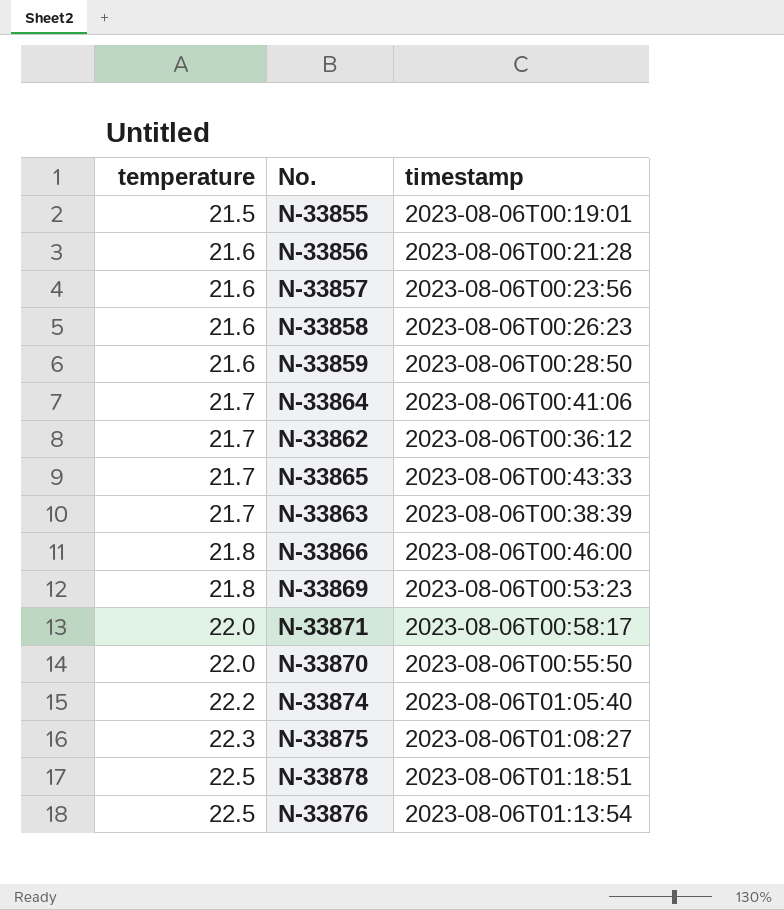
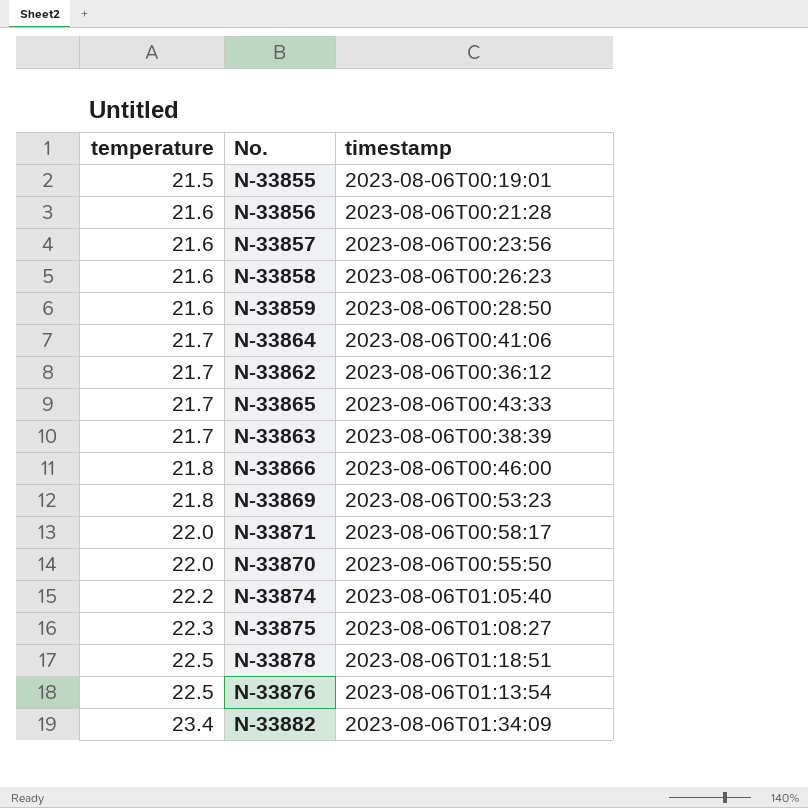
row N-33882: none -> 23.4 | 2023-08-06T01:34:09

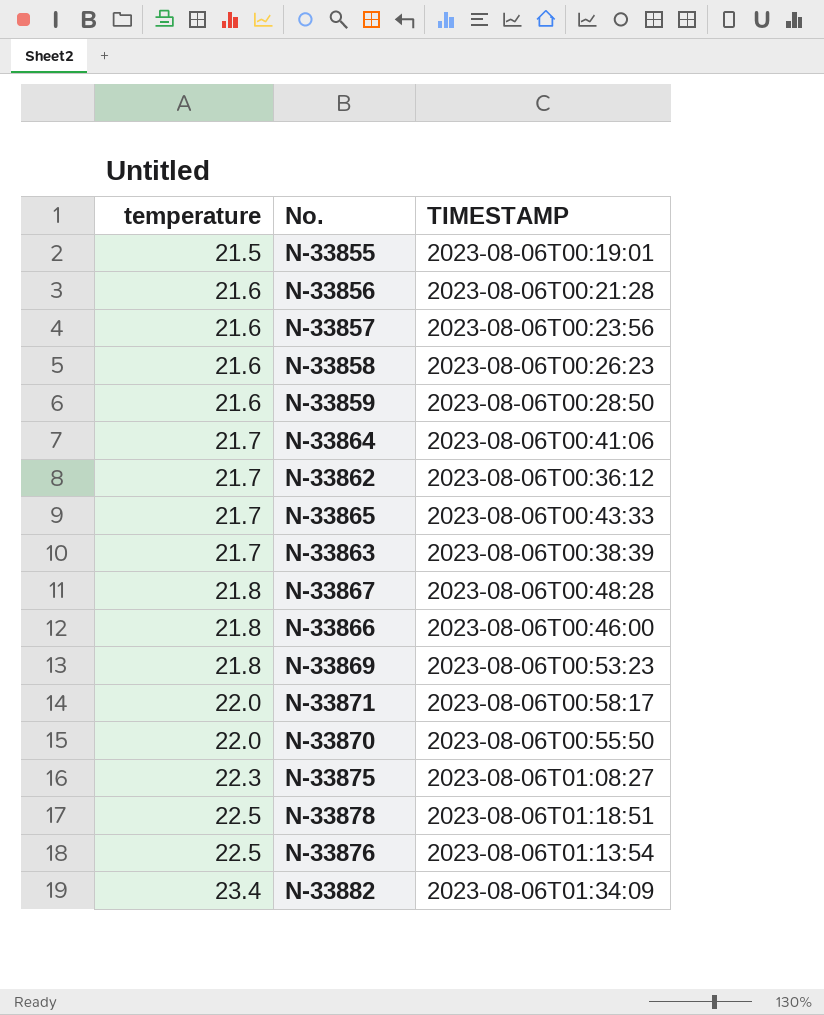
column name: timestamp -> TIMESTAMP
row N-33874: 22.2 | 2023-08-06T01:05:40 -> none
row N-33867: none -> 21.8 | 2023-08-06T00:48:28

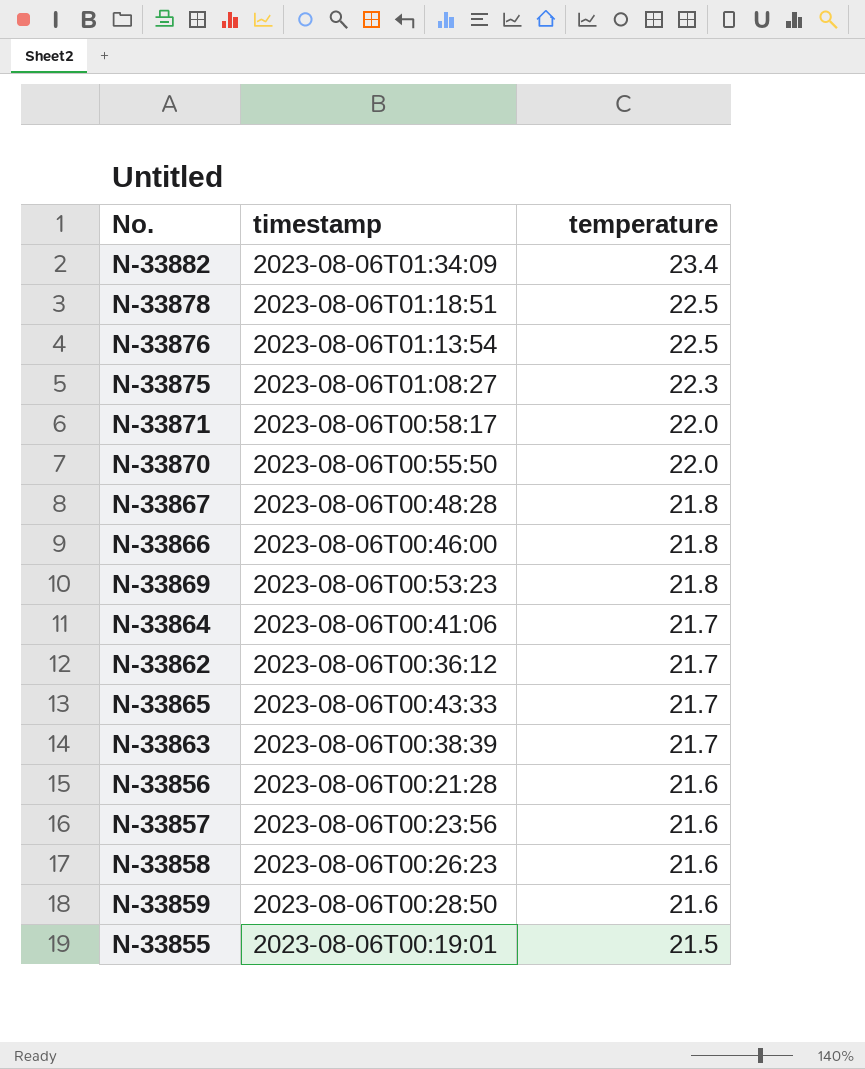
row order: temperature ascending -> temperature descending
column name: TIMESTAMP -> timestamp
column temperature | position: 1 -> 3

